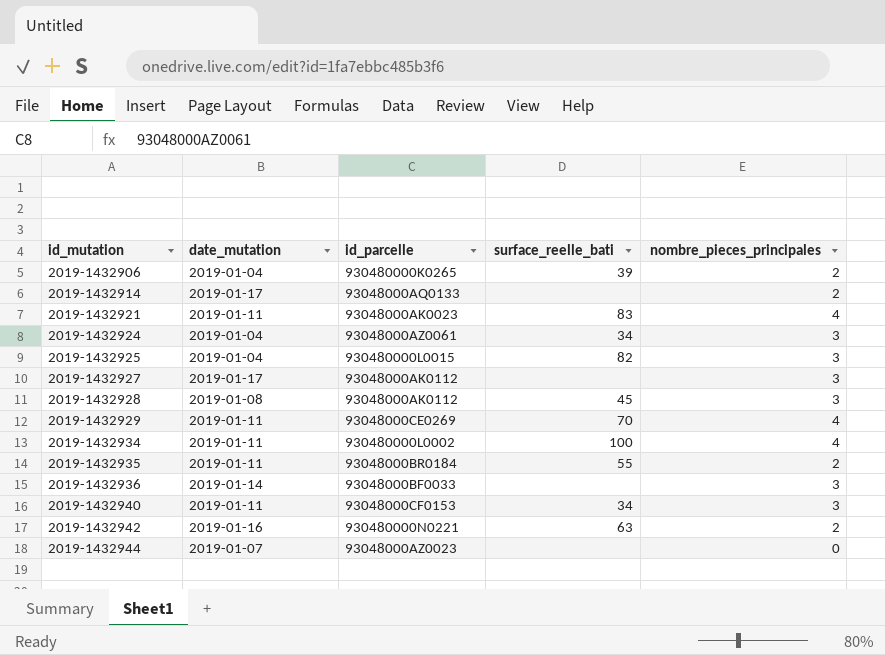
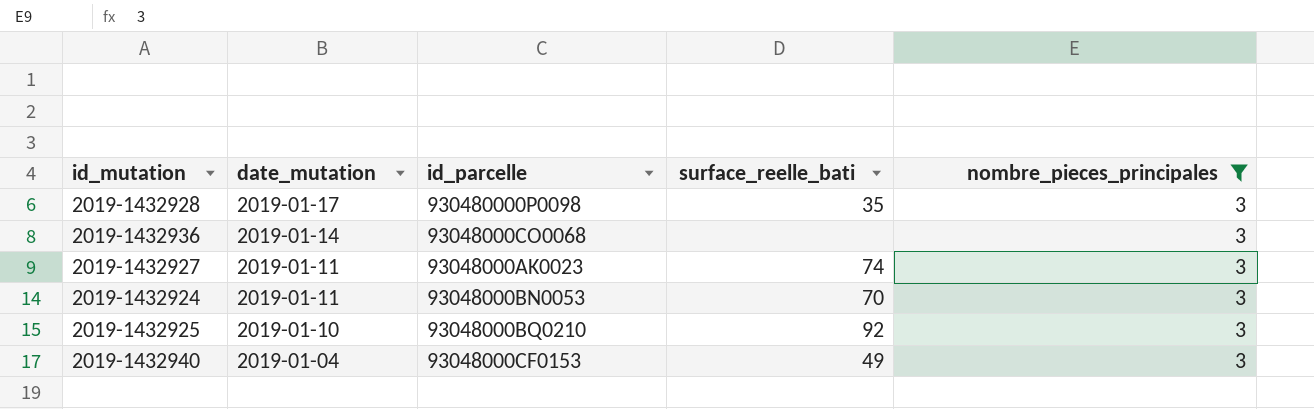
filter: none -> nombre_pieces_principales = 3
row order: id_mutation ascending -> date_mutation descending
2019-1432928 | date_mutation: 2019-01-08 -> 2019-01-17
2019-1432928 | id_parcelle: 93048000AK0112 -> 930480000P0098
2019-1432928 | surface_reelle_bati: 45 -> 35
2019-1432936 | id_parcelle: 93048000BF0033 -> 93048000CO0068
2019-1432927 | date_mutation: 2019-01-17 -> 2019-01-11
2019-1432927 | id_parcelle: 93048000AK0112 -> 93048000AK0023
2019-1432927 | surface_reelle_bati: none -> 74
2019-1432924 | date_mutation: 2019-01-04 -> 2019-01-11
2019-1432924 | id_parcelle: 93048000AZ0061 -> 93048000BN0053
2019-1432924 | surface_reelle_bati: 34 -> 70
2019-1432925 | date_mutation: 2019-01-04 -> 2019-01-10
2019-1432925 | id_parcelle: 930480000L0015 -> 93048000BQ0210
2019-1432925 | surface_reelle_bati: 82 -> 92
2019-1432940 | date_mutation: 2019-01-11 -> 2019-01-04
2019-1432940 | surface_reelle_bati: 34 -> 49

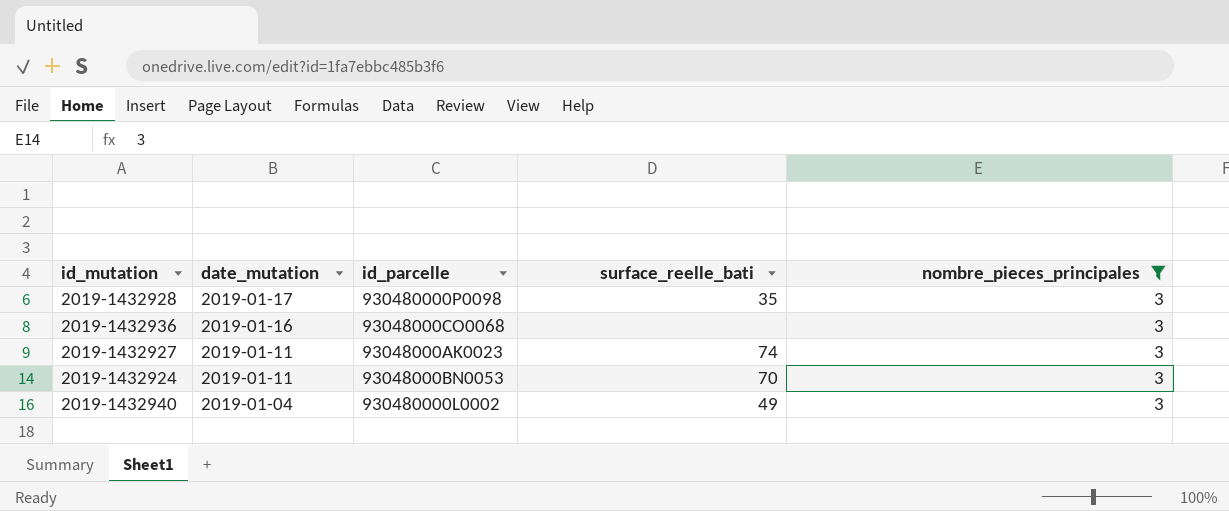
row 2019-1432925: 2019-01-10 | 93048000BQ0210 | 92 | 3 -> none
2019-1432936 | date_mutation: 2019-01-14 -> 2019-01-16
2019-1432940 | id_parcelle: 93048000CF0153 -> 930480000L0002

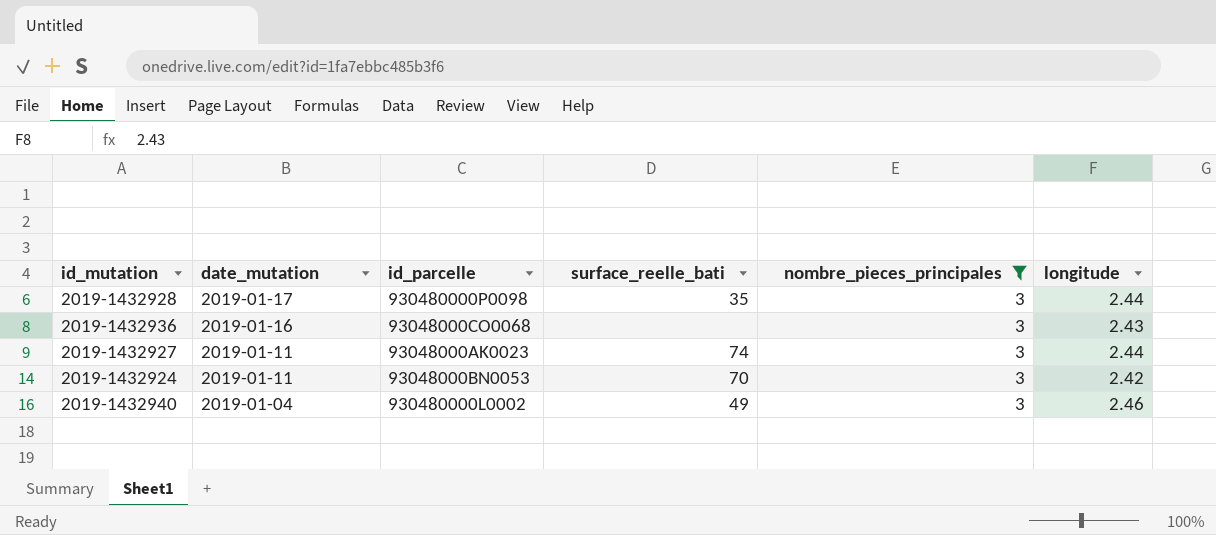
column longitude | position: none -> 6

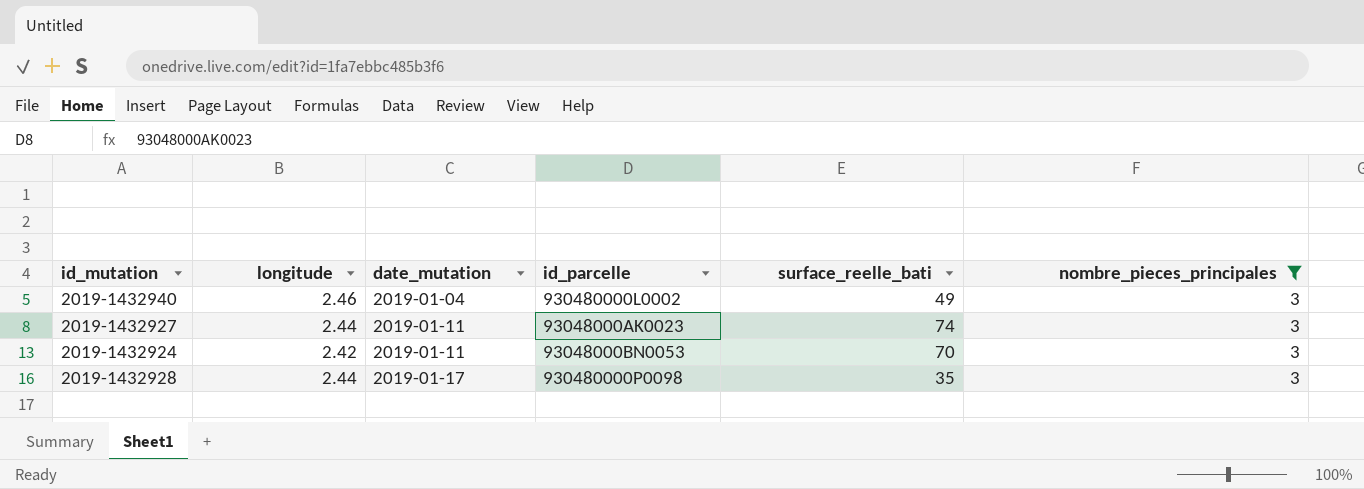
row order: date_mutation descending -> date_mutation ascending
column longitude | position: 6 -> 2
row 2019-1432936: 2019-01-16 | 93048000CO0068 | none | 3 | 2.43 -> none

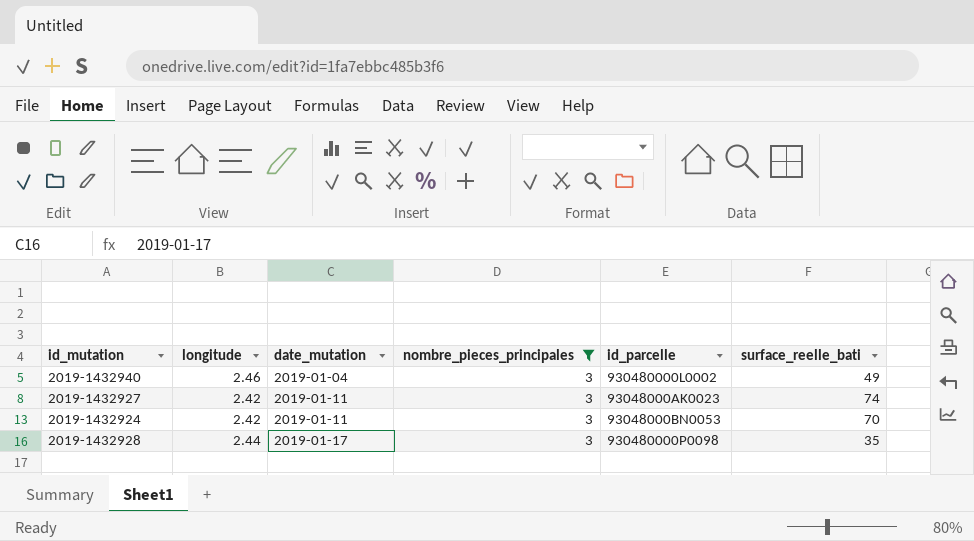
column nombre_pieces_principales | position: 6 -> 4
2019-1432927 | longitude: 2.44 -> 2.42

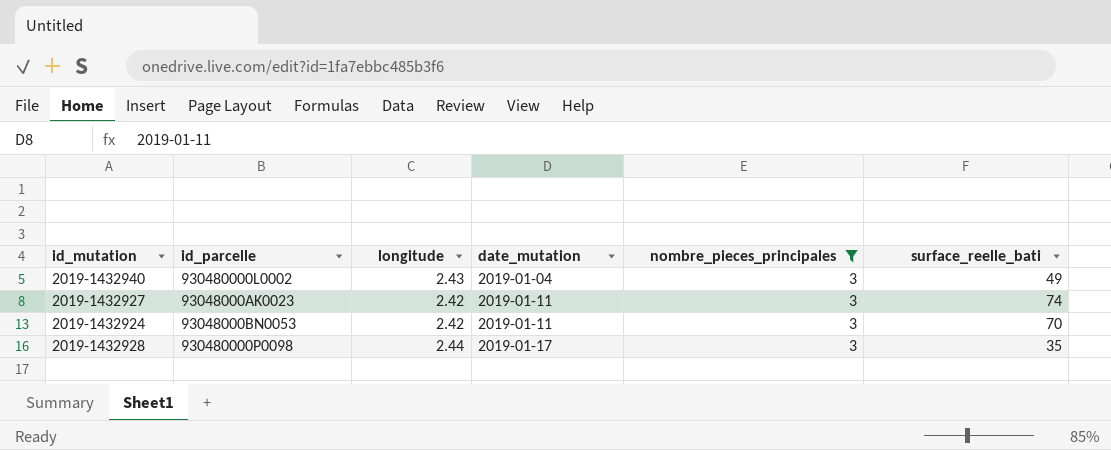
column id_parcelle | position: 5 -> 2
2019-1432940 | longitude: 2.46 -> 2.43

